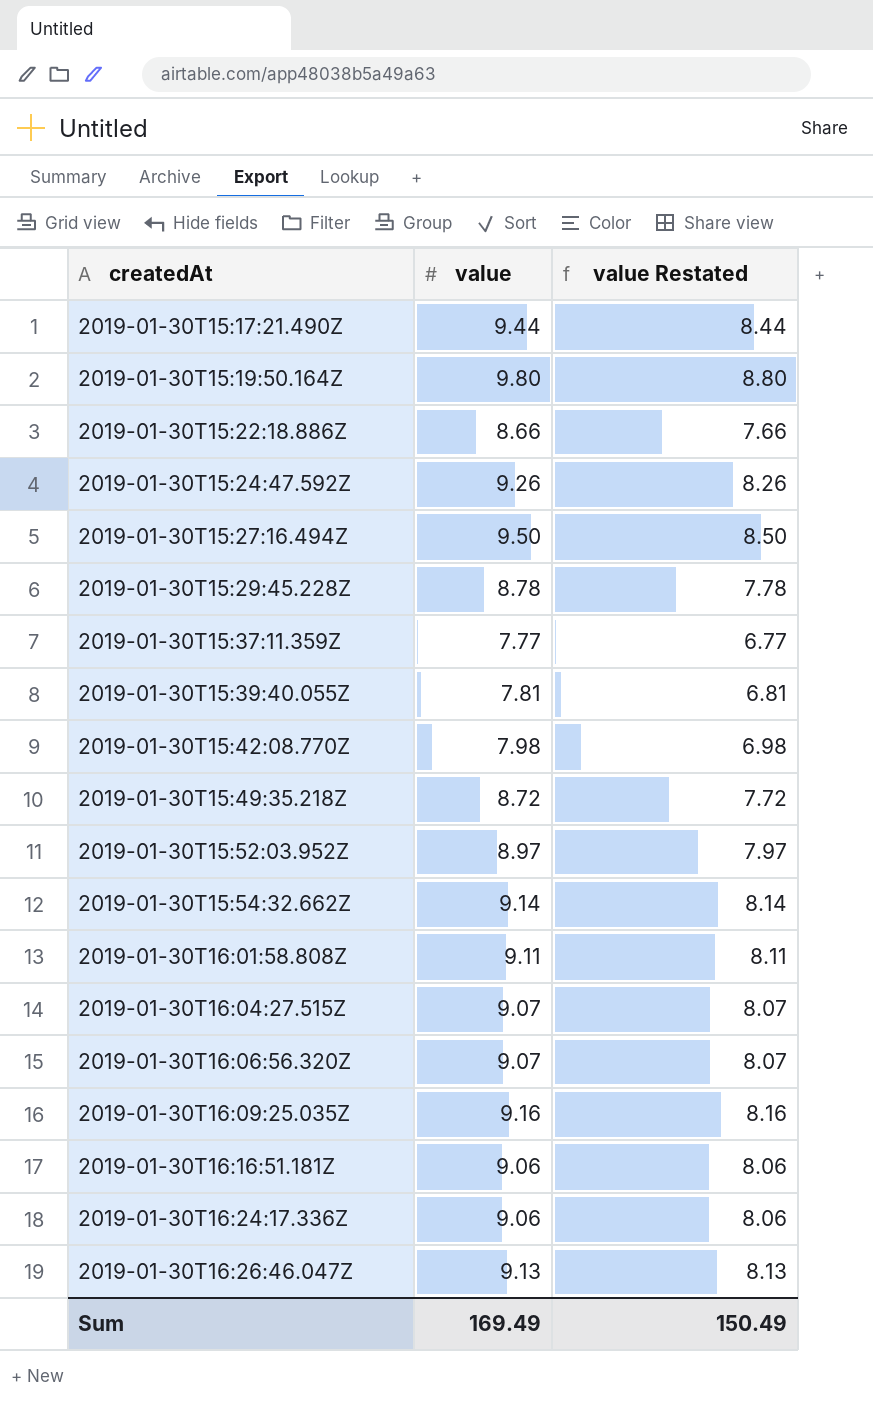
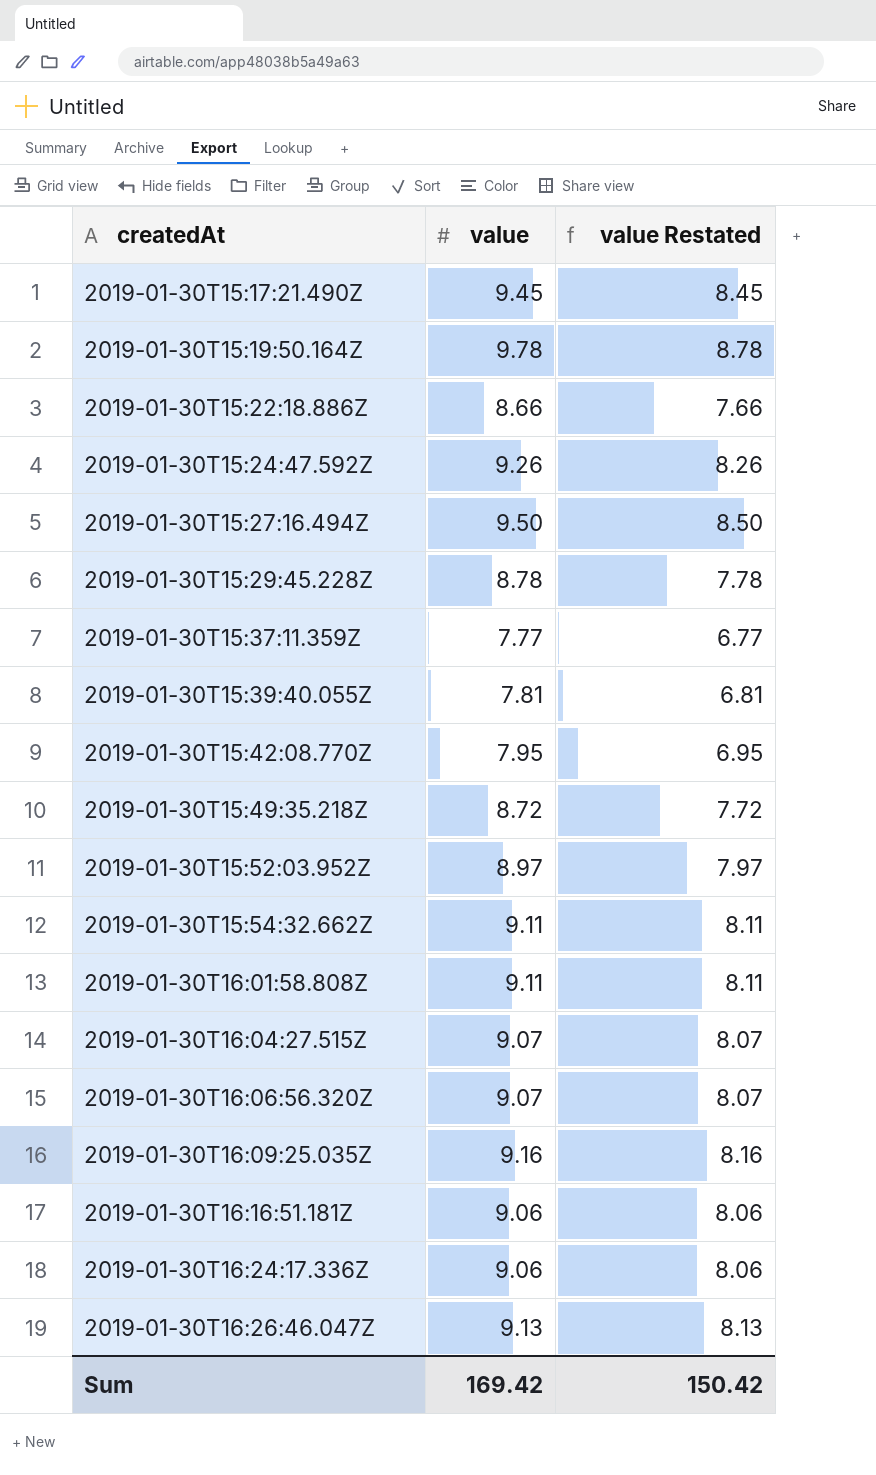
2019-01-30T15:17:21.490Z | value: 9.44 -> 9.45
2019-01-30T15:17:21.490Z | value Restated: 8.44 -> 8.45
2019-01-30T15:19:50.164Z | value: 9.80 -> 9.78
2019-01-30T15:19:50.164Z | value Restated: 8.80 -> 8.78
2019-01-30T15:42:08.770Z | value: 7.98 -> 7.95
2019-01-30T15:42:08.770Z | value Restated: 6.98 -> 6.95
2019-01-30T15:54:32.662Z | value: 9.14 -> 9.11
2019-01-30T15:54:32.662Z | value Restated: 8.14 -> 8.11
Sum | value: 169.49 -> 169.42
Sum | value Restated: 150.49 -> 150.42

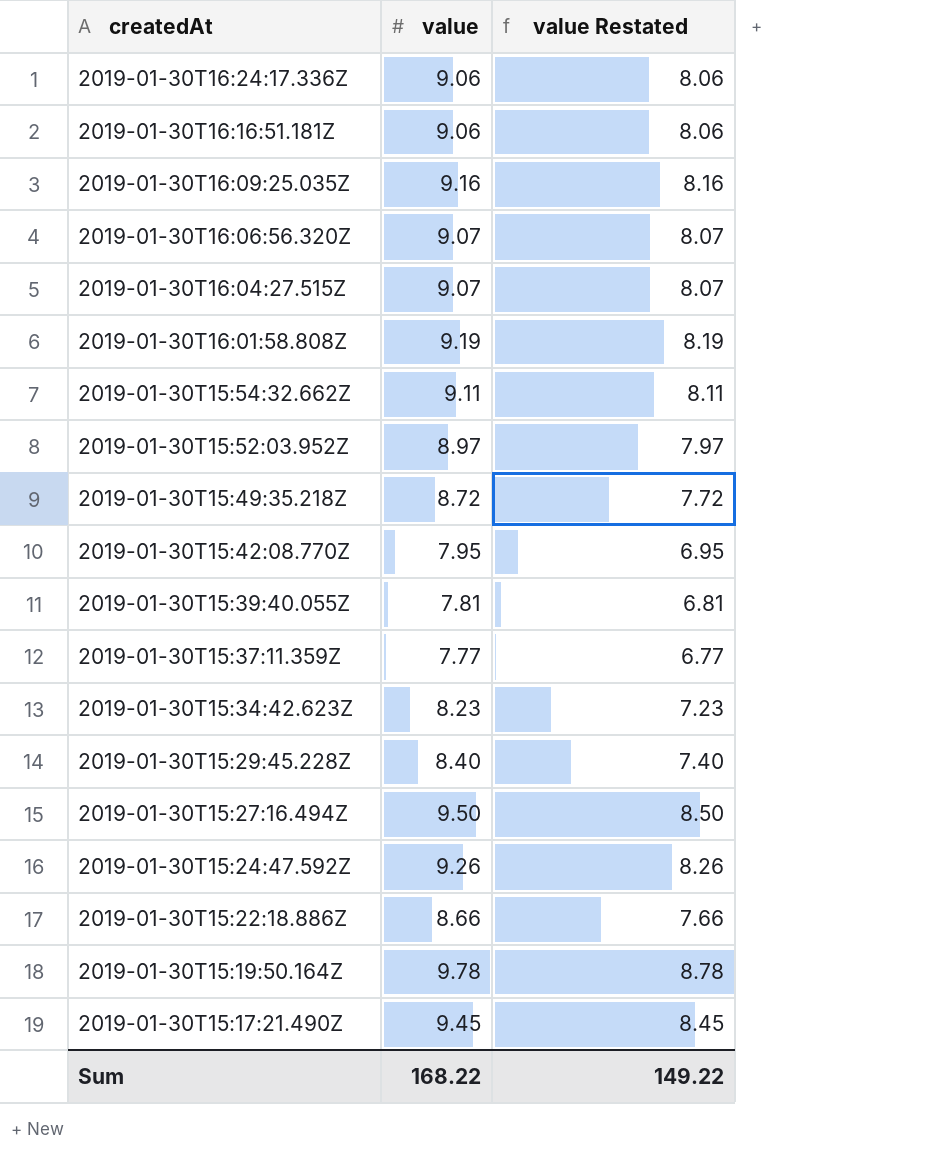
row order: createdAt ascending -> createdAt descending
row 2019-01-30T16:26:46.047Z: 9.13 | 8.13 -> none
2019-01-30T16:01:58.808Z | value: 9.11 -> 9.19
2019-01-30T16:01:58.808Z | value Restated: 8.11 -> 8.19
row 2019-01-30T15:34:42.623Z: none -> 8.23 | 7.23
2019-01-30T15:29:45.228Z | value: 8.78 -> 8.40
2019-01-30T15:29:45.228Z | value Restated: 7.78 -> 7.40
Sum | value: 169.42 -> 168.22
Sum | value Restated: 150.42 -> 149.22

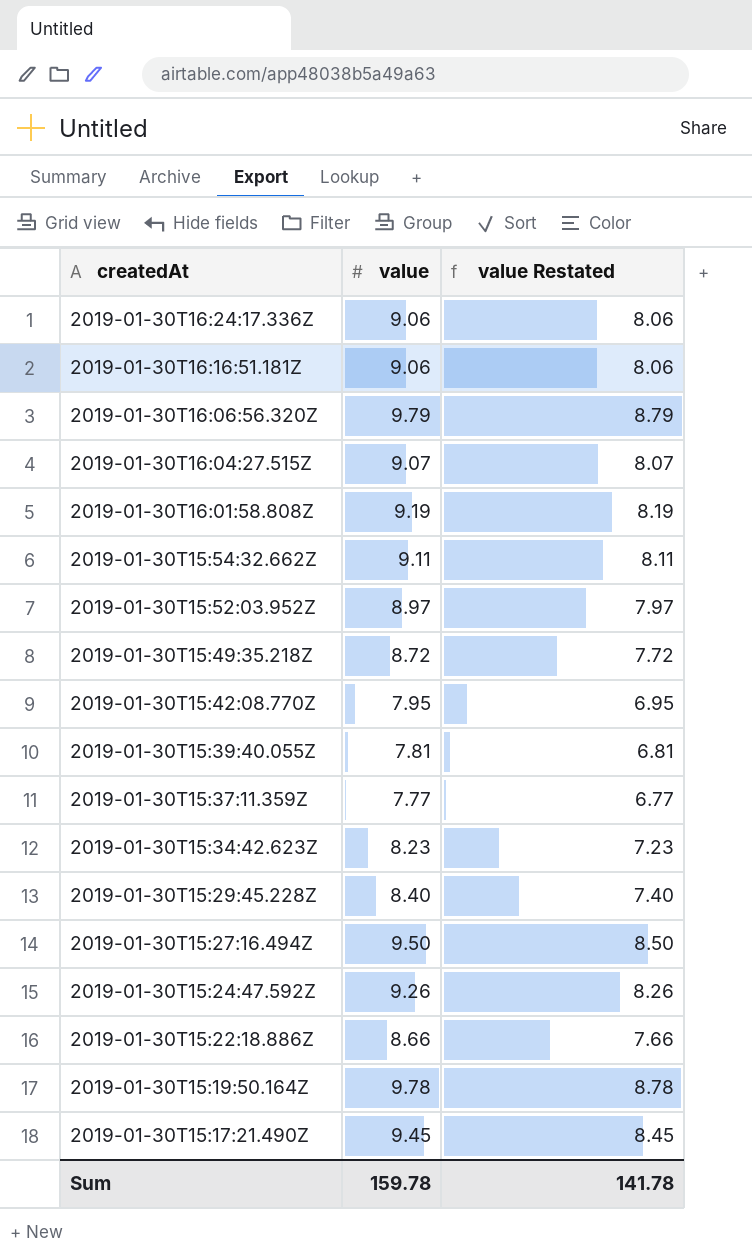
row 2019-01-30T16:09:25.035Z: 9.16 | 8.16 -> none
2019-01-30T16:06:56.320Z | value: 9.07 -> 9.79
2019-01-30T16:06:56.320Z | value Restated: 8.07 -> 8.79
Sum | value: 168.22 -> 159.78
Sum | value Restated: 149.22 -> 141.78

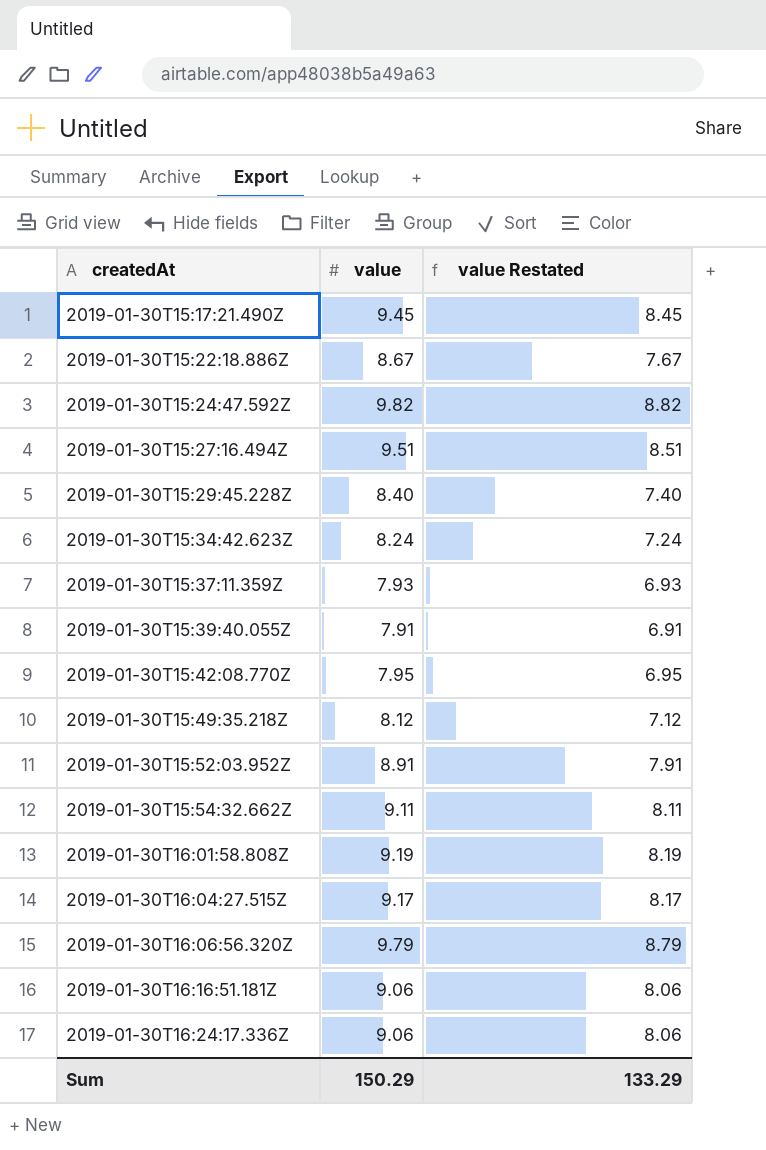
row order: createdAt descending -> createdAt ascending
row 2019-01-30T15:19:50.164Z: 9.78 | 8.78 -> none
2019-01-30T15:22:18.886Z | value: 8.66 -> 8.67
2019-01-30T15:22:18.886Z | value Restated: 7.66 -> 7.67
2019-01-30T15:24:47.592Z | value: 9.26 -> 9.82
2019-01-30T15:24:47.592Z | value Restated: 8.26 -> 8.82
2019-01-30T15:27:16.494Z | value: 9.50 -> 9.51
2019-01-30T15:27:16.494Z | value Restated: 8.50 -> 8.51
2019-01-30T15:34:42.623Z | value: 8.23 -> 8.24
2019-01-30T15:34:42.623Z | value Restated: 7.23 -> 7.24
2019-01-30T15:37:11.359Z | value: 7.77 -> 7.93
2019-01-30T15:37:11.359Z | value Restated: 6.77 -> 6.93
2019-01-30T15:39:40.055Z | value: 7.81 -> 7.91
2019-01-30T15:39:40.055Z | value Restated: 6.81 -> 6.91
2019-01-30T15:49:35.218Z | value: 8.72 -> 8.12
2019-01-30T15:49:35.218Z | value Restated: 7.72 -> 7.12
2019-01-30T15:52:03.952Z | value: 8.97 -> 8.91
2019-01-30T15:52:03.952Z | value Restated: 7.97 -> 7.91
2019-01-30T16:04:27.515Z | value: 9.07 -> 9.17
2019-01-30T16:04:27.515Z | value Restated: 8.07 -> 8.17
Sum | value: 159.78 -> 150.29
Sum | value Restated: 141.78 -> 133.29

